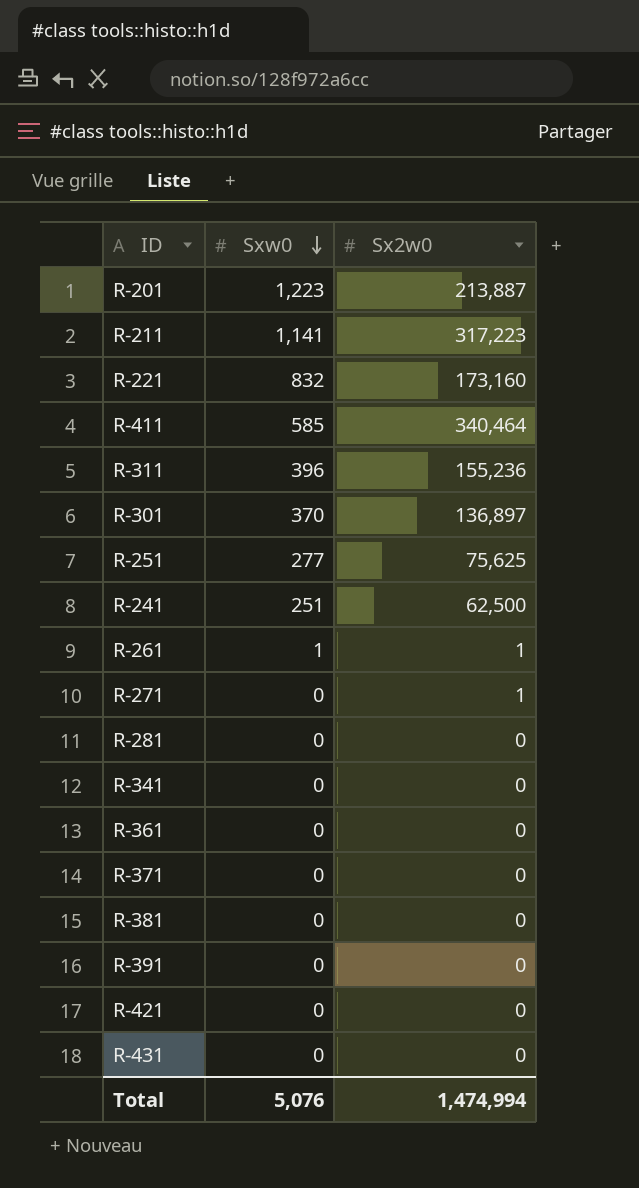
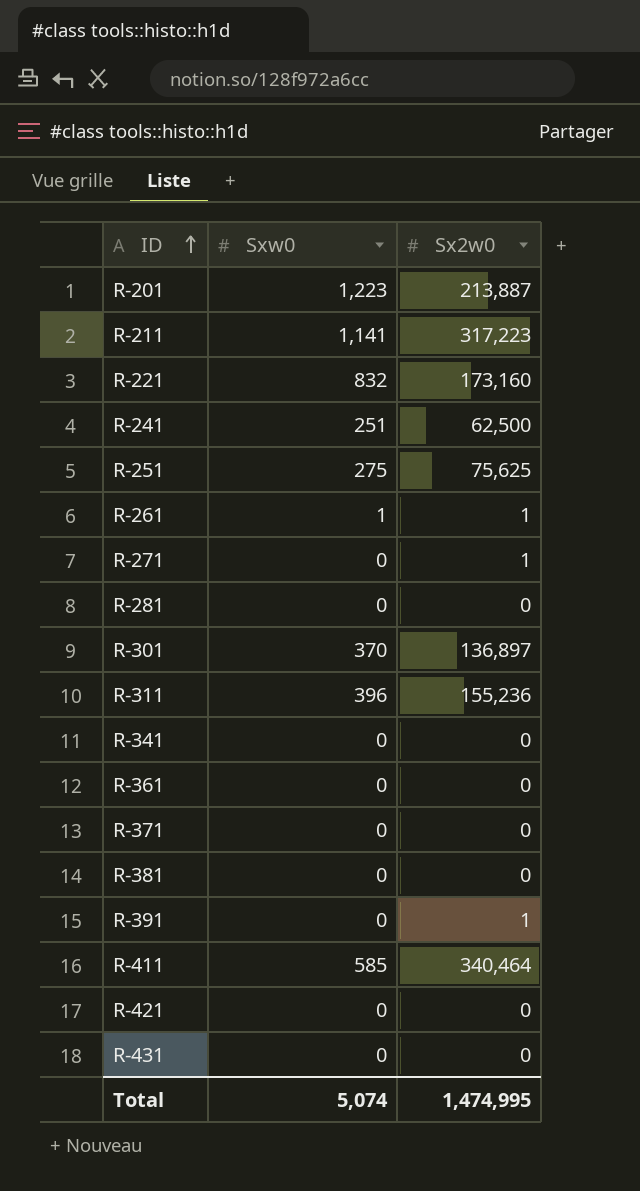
row order: Sxw0 descending -> ID ascending
R-251 | Sxw0: 277 -> 275
R-391 | Sx2w0: 0 -> 1
Total | Sxw0: 5,076 -> 5,074
Total | Sx2w0: 1,474,994 -> 1,474,995

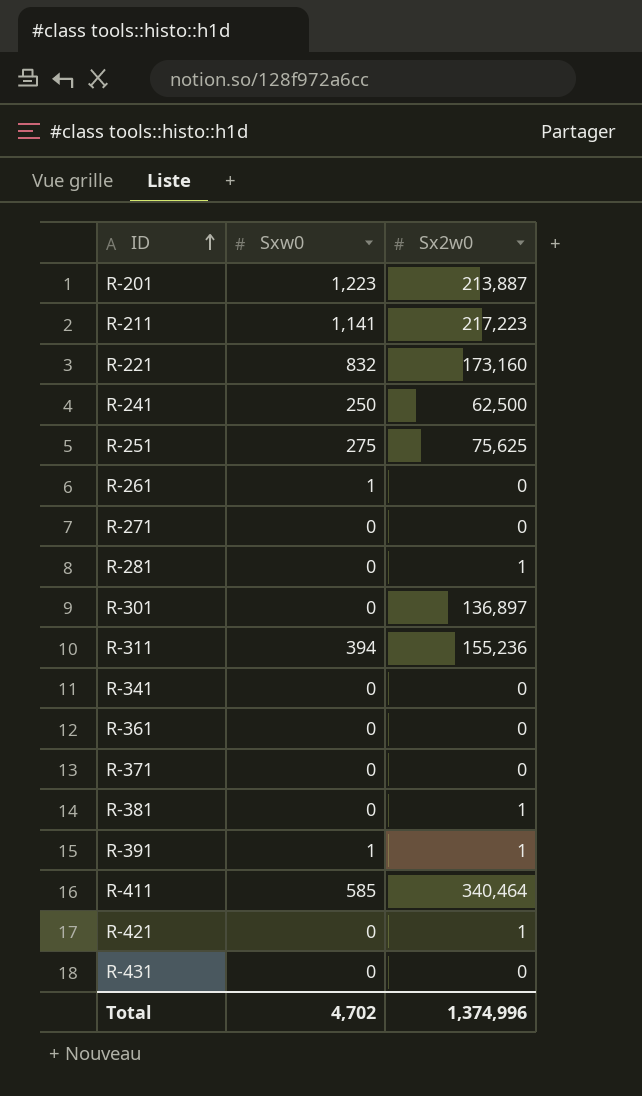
R-211 | Sx2w0: 317,223 -> 217,223
R-241 | Sxw0: 251 -> 250
R-261 | Sx2w0: 1 -> 0
R-271 | Sx2w0: 1 -> 0
R-281 | Sx2w0: 0 -> 1
R-301 | Sxw0: 370 -> 0
R-311 | Sxw0: 396 -> 394
R-381 | Sx2w0: 0 -> 1
R-391 | Sxw0: 0 -> 1
R-421 | Sx2w0: 0 -> 1
Total | Sxw0: 5,074 -> 4,702
Total | Sx2w0: 1,474,995 -> 1,374,996

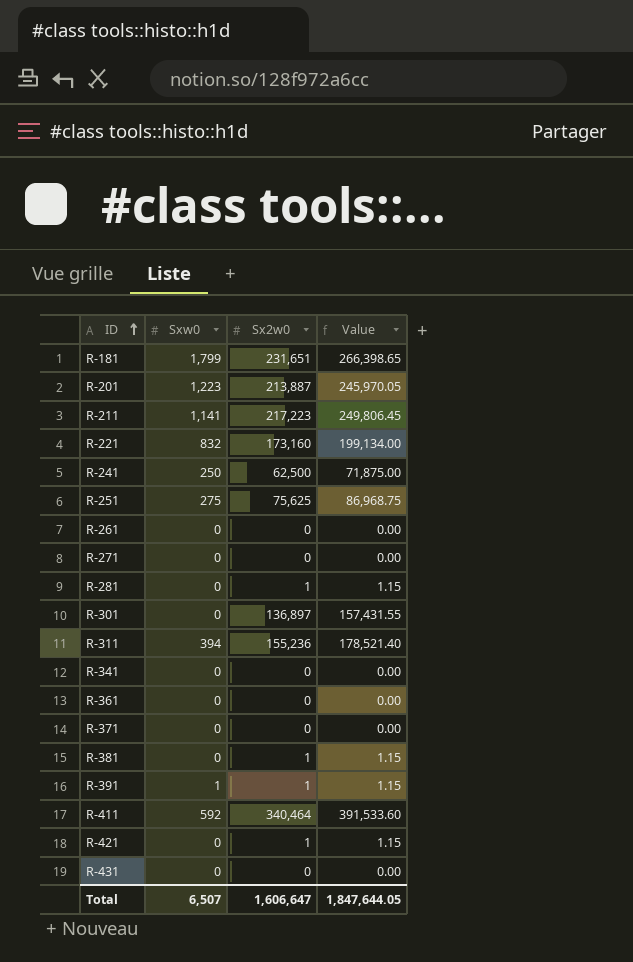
column Value | formula: none -> [Sx2w0] * 1.15
row R-181: none -> 1,799 | 231,651 | 266,398.65
R-261 | Sxw0: 1 -> 0
R-411 | Sxw0: 585 -> 592
Total | Sxw0: 4,702 -> 6,507
Total | Sx2w0: 1,374,996 -> 1,606,647

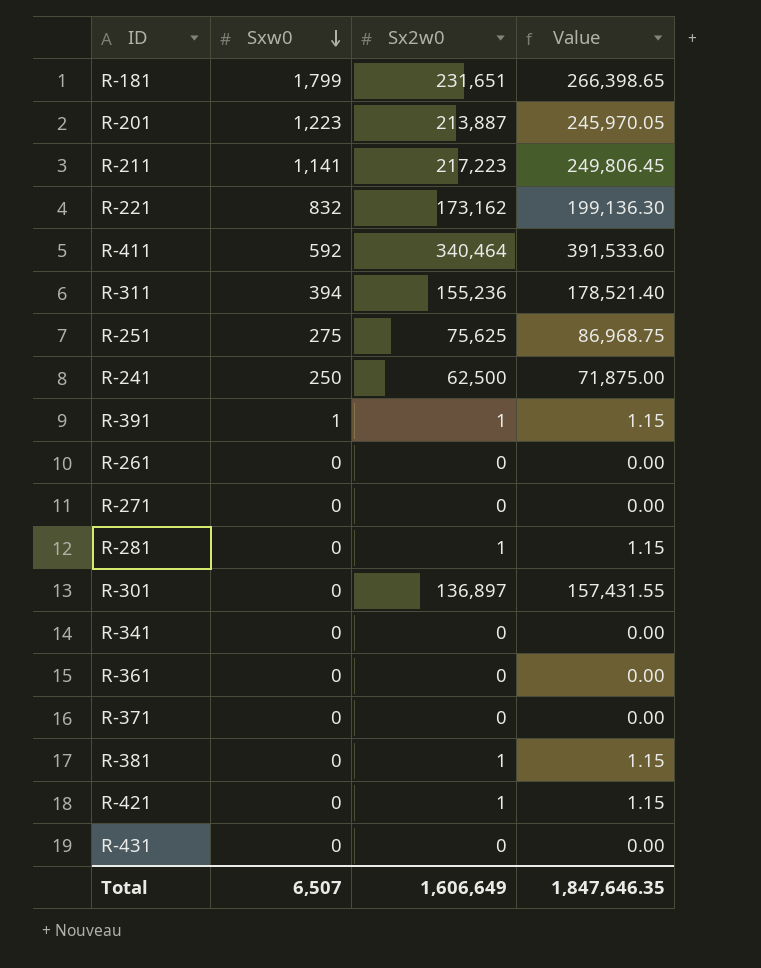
row order: ID ascending -> Sxw0 descending
R-221 | Sx2w0: 173,160 -> 173,162
R-221 | Value: 199,134.00 -> 199,136.30
Total | Sx2w0: 1,606,647 -> 1,606,649
Total | Value: 1,847,644.05 -> 1,847,646.35

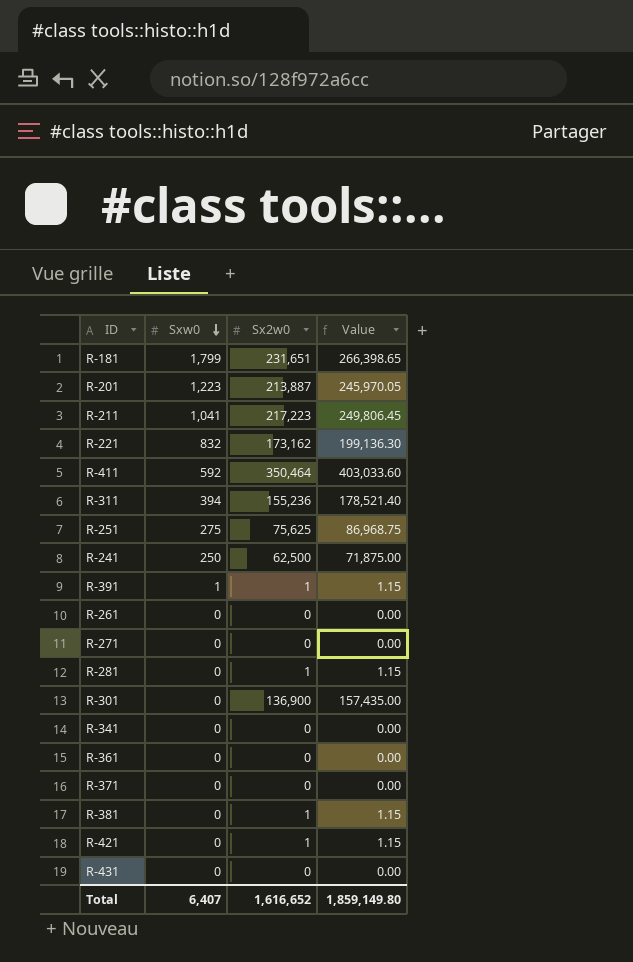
R-211 | Sxw0: 1,141 -> 1,041
R-411 | Sx2w0: 340,464 -> 350,464
R-411 | Value: 391,533.60 -> 403,033.60
R-301 | Sx2w0: 136,897 -> 136,900
R-301 | Value: 157,431.55 -> 157,435.00
Total | Sxw0: 6,507 -> 6,407
Total | Sx2w0: 1,606,649 -> 1,616,652
Total | Value: 1,847,646.35 -> 1,859,149.80

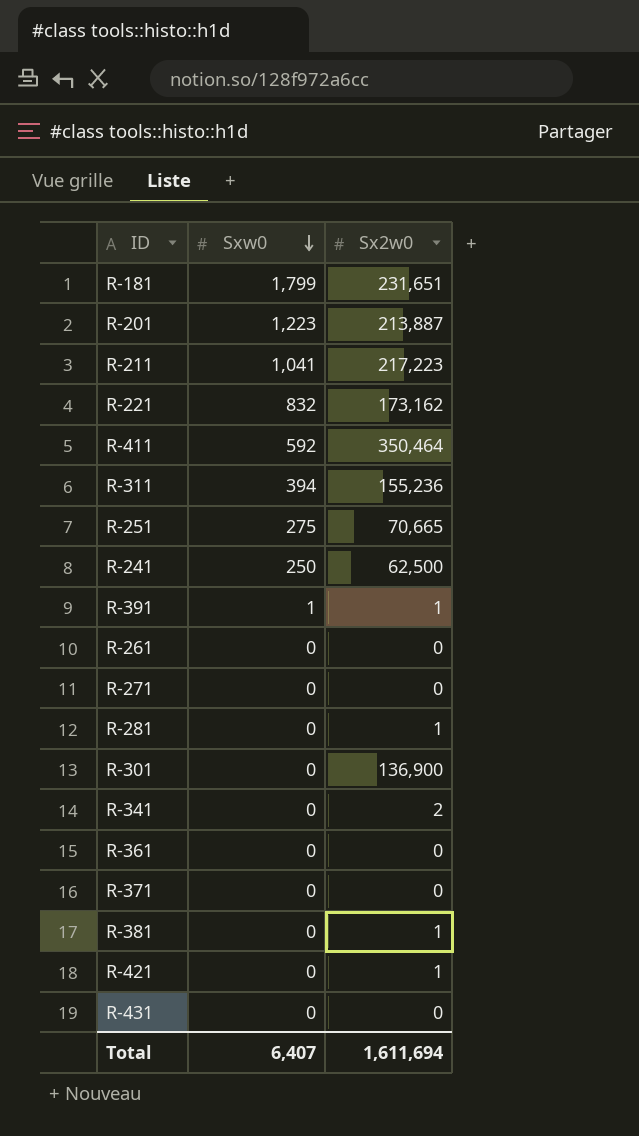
column Value | formula: [Sx2w0] * 1.15 -> none
R-251 | Sx2w0: 75,625 -> 70,665
R-341 | Sx2w0: 0 -> 2
Total | Sx2w0: 1,616,652 -> 1,611,694

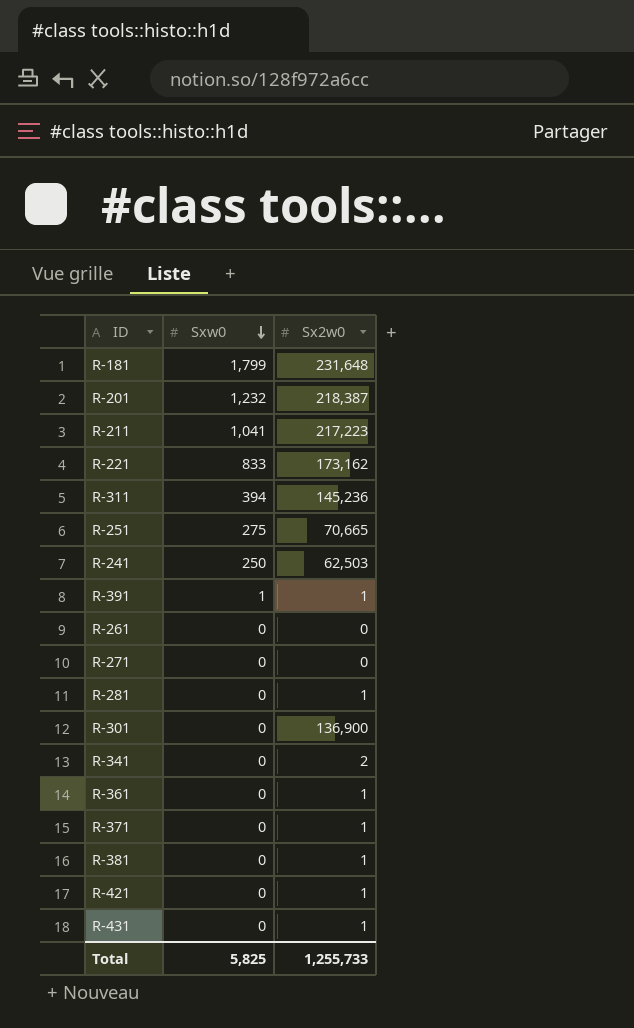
row R-411: 592 | 350,464 -> none
R-181 | Sx2w0: 231,651 -> 231,648
R-201 | Sxw0: 1,223 -> 1,232
R-201 | Sx2w0: 213,887 -> 218,387
R-221 | Sxw0: 832 -> 833
R-311 | Sx2w0: 155,236 -> 145,236
R-241 | Sx2w0: 62,500 -> 62,503
R-361 | Sx2w0: 0 -> 1
R-371 | Sx2w0: 0 -> 1
R-431 | Sx2w0: 0 -> 1
Total | Sxw0: 6,407 -> 5,825
Total | Sx2w0: 1,611,694 -> 1,255,733

